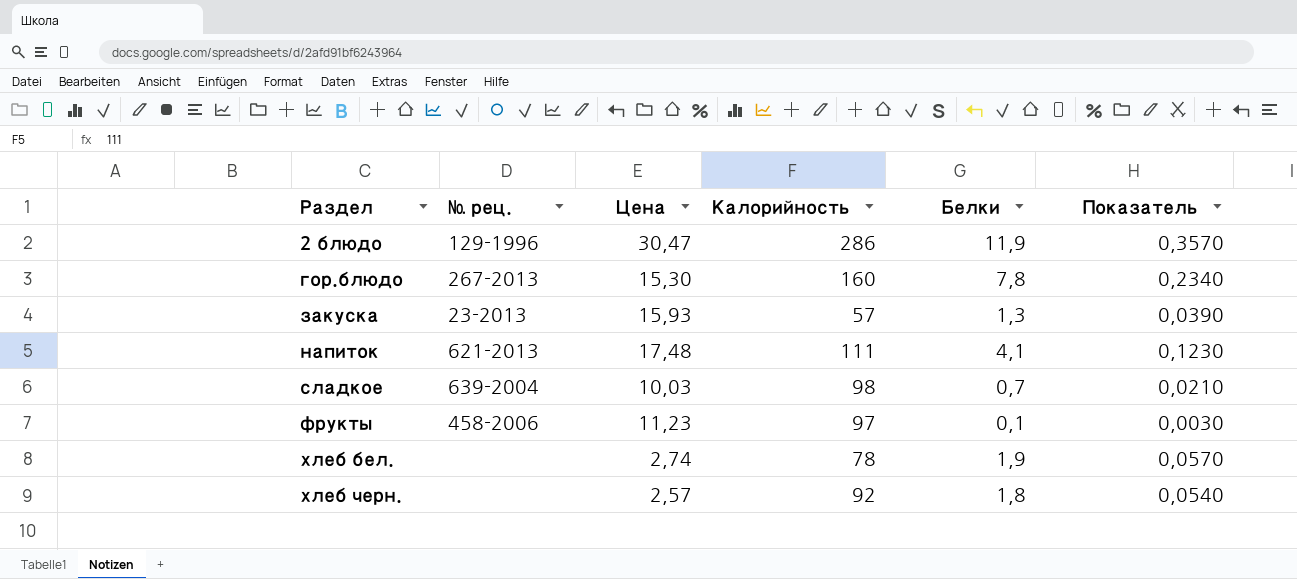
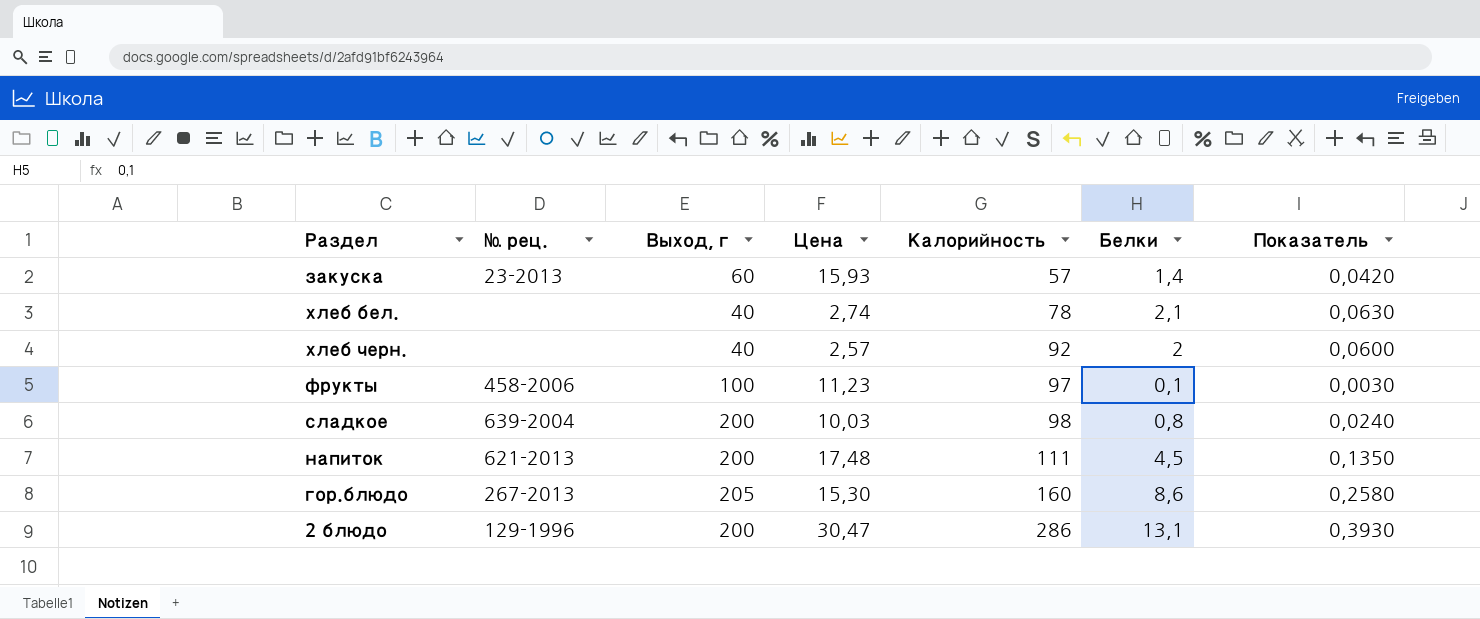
row order: Раздел ascending -> Калорийность ascending
column Выход, г | position: none -> 3
закуска | Белки: 1,3 -> 1,4
закуска | Показатель: 0,0390 -> 0,0420
хлеб бел. | Белки: 1,9 -> 2,1
хлеб бел. | Показатель: 0,0570 -> 0,0630
хлеб черн. | Белки: 1,8 -> 2
хлеб черн. | Показатель: 0,0540 -> 0,0600
сладкое | Белки: 0,7 -> 0,8
сладкое | Показатель: 0,0210 -> 0,0240
напиток | Белки: 4,1 -> 4,5
напиток | Показатель: 0,1230 -> 0,1350
гор.блюдо | Белки: 7,8 -> 8,6
гор.блюдо | Показатель: 0,2340 -> 0,2580
2 блюдо | Белки: 11,9 -> 13,1
2 блюдо | Показатель: 0,3570 -> 0,3930

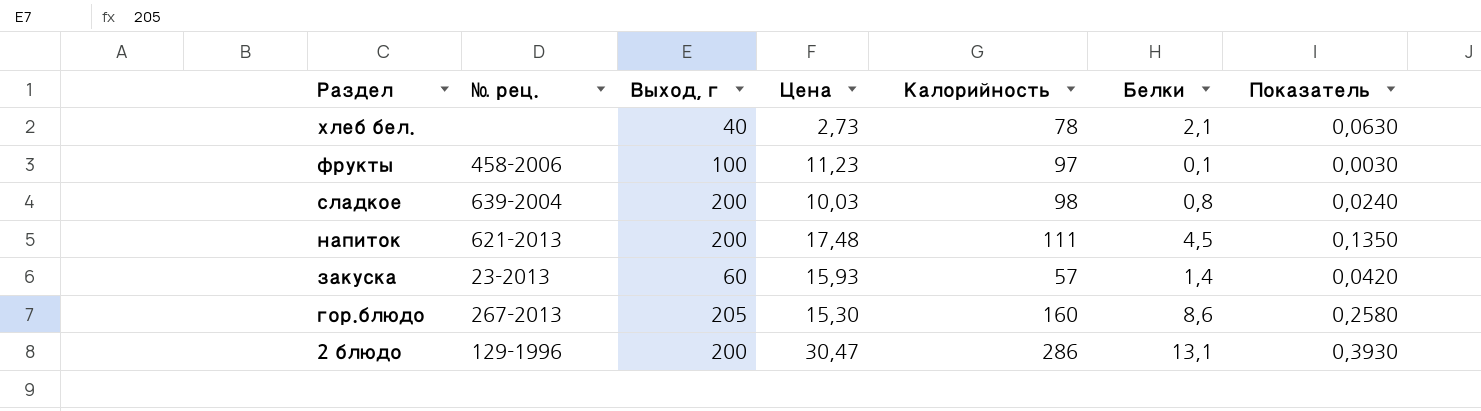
row order: Калорийность ascending -> Раздел descending
row хлеб черн.: none | 40 | 2,57 | 92 | 2 | 0,0600 -> none
хлеб бел. | Цена: 2,74 -> 2,73

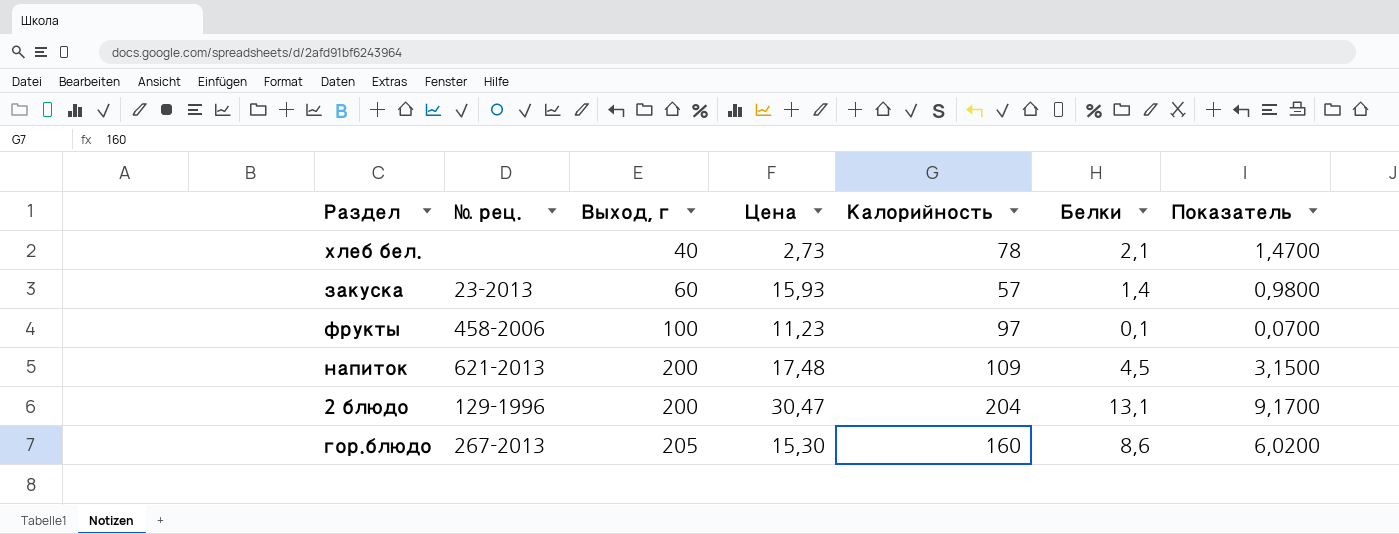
row order: Раздел descending -> Выход, г ascending
column Показатель | formula: [Белки] * 0,03 -> [Белки] * 0,7
row сладкое: 639-2004 | 200 | 10,03 | 98 | 0,8 | 0,0240 -> none
напиток | Калорийность: 111 -> 109
2 блюдо | Калорийность: 286 -> 204

